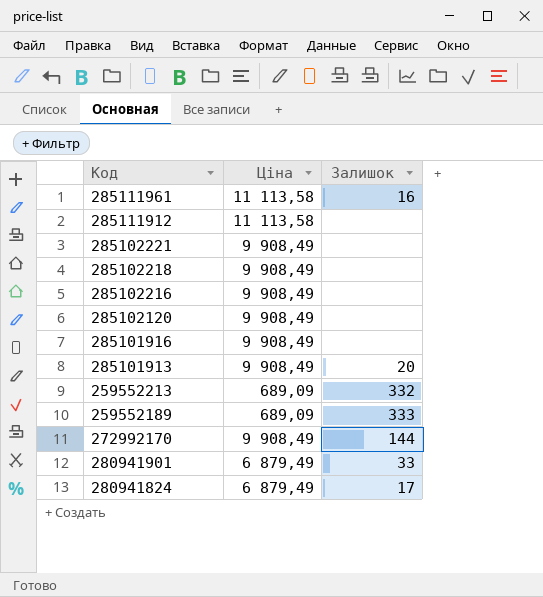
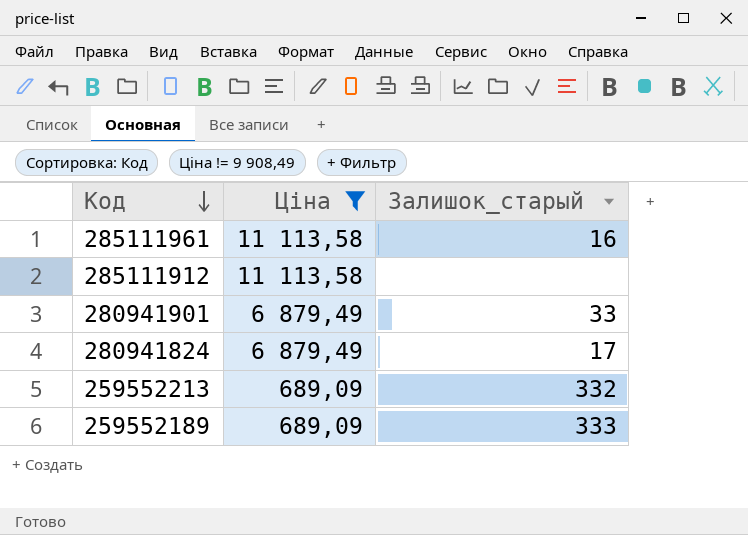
filter: none -> Ціна != 9 908,49
row order: none -> Код descending
column name: Залишок -> Залишок_старый

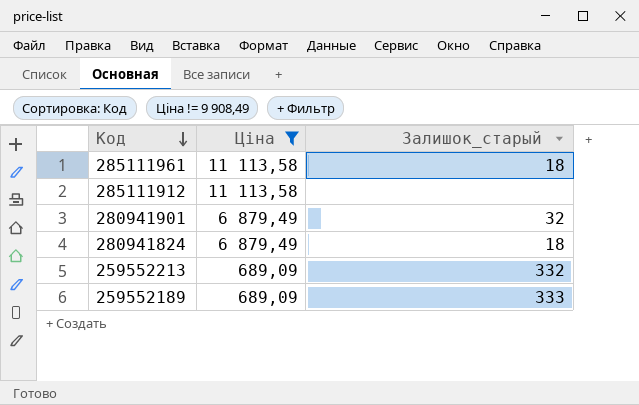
285111961 | Залишок_старый: 16 -> 18
280941901 | Залишок_старый: 33 -> 32
280941824 | Залишок_старый: 17 -> 18

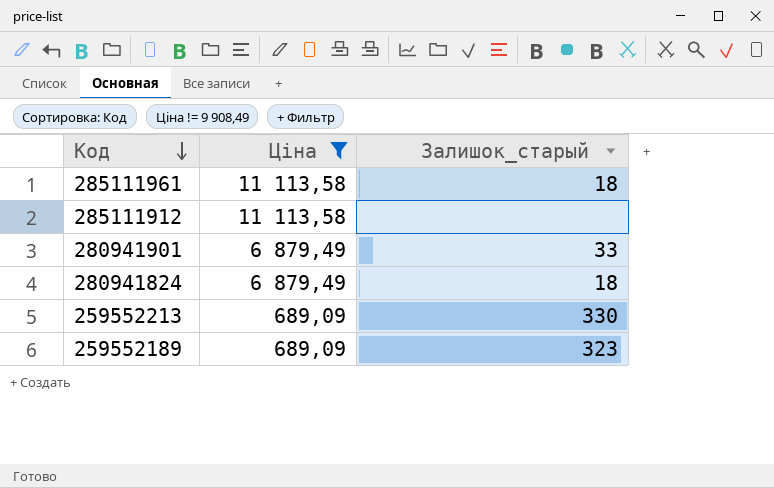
280941901 | Залишок_старый: 32 -> 33
259552213 | Залишок_старый: 332 -> 330
259552189 | Залишок_старый: 333 -> 323

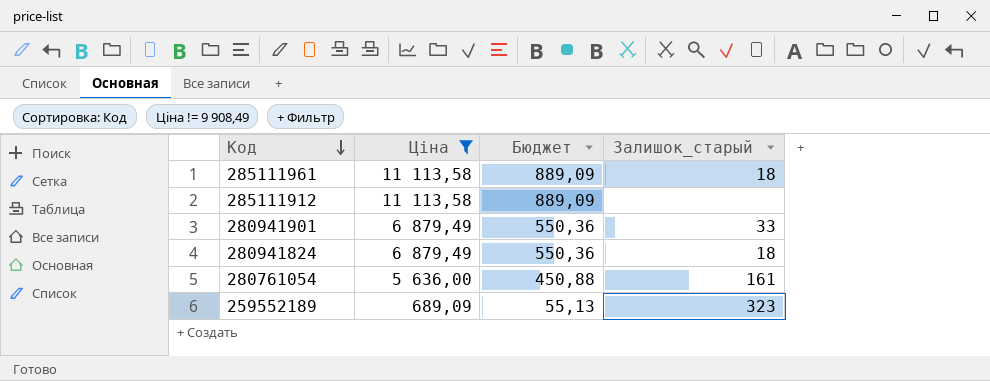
column Бюджет | formula: none -> [Ціна] * 0,08
row 259552213: 689,09 | 330 -> none
row 280761054: none -> 5 636,00 | 450,88 | 161

